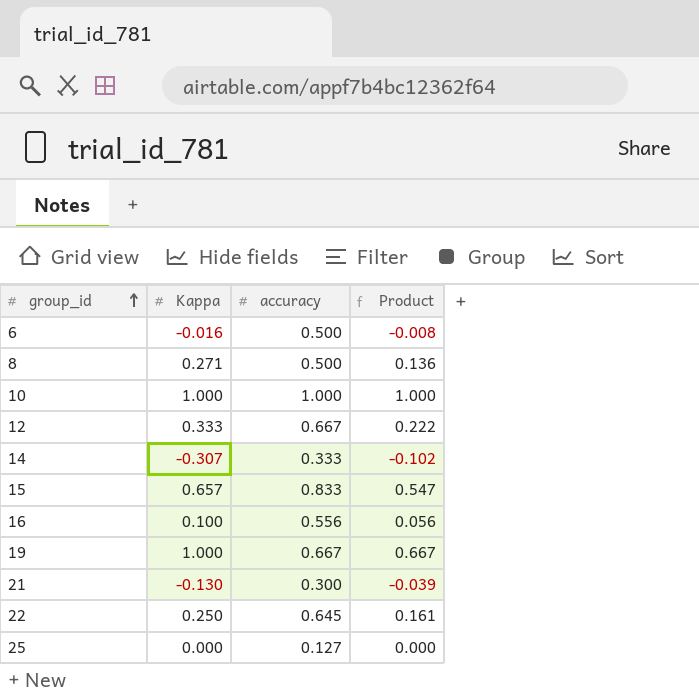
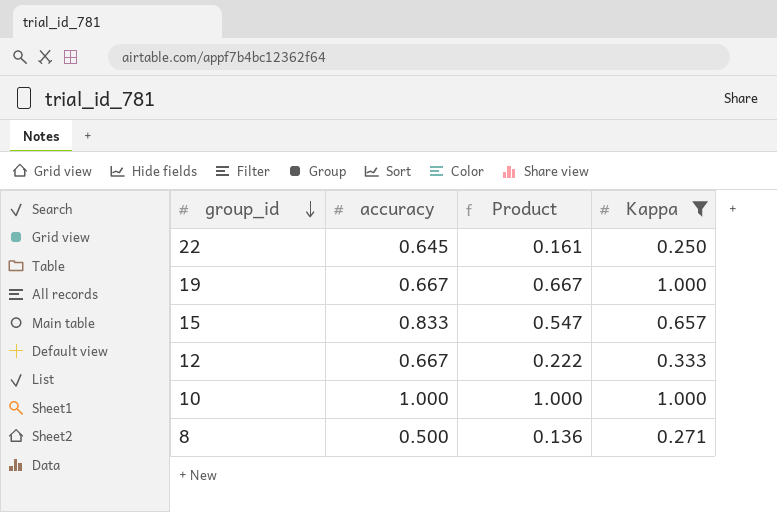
filter: none -> Kappa >= 0.250
row order: group_id ascending -> group_id descending
column Kappa | position: 2 -> 4

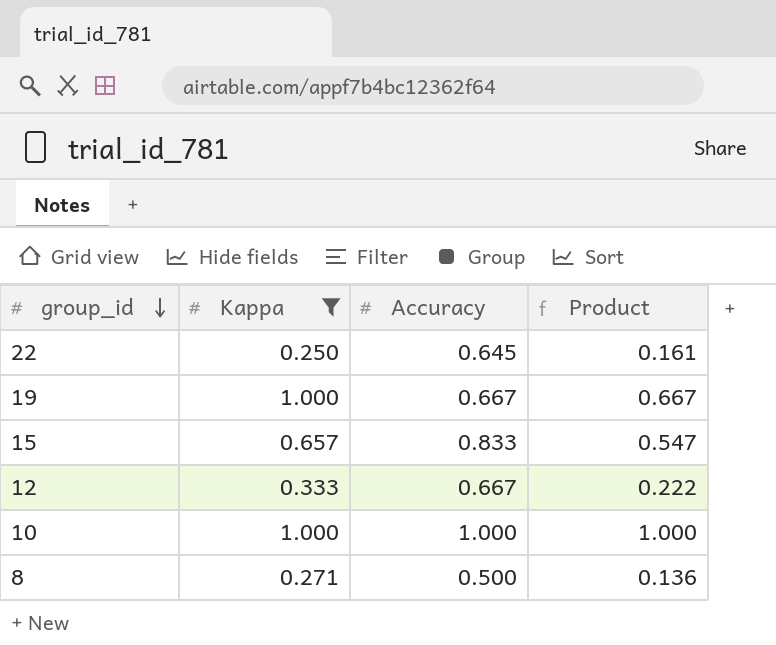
column Kappa | position: 4 -> 2
column name: accuracy -> Accuracy

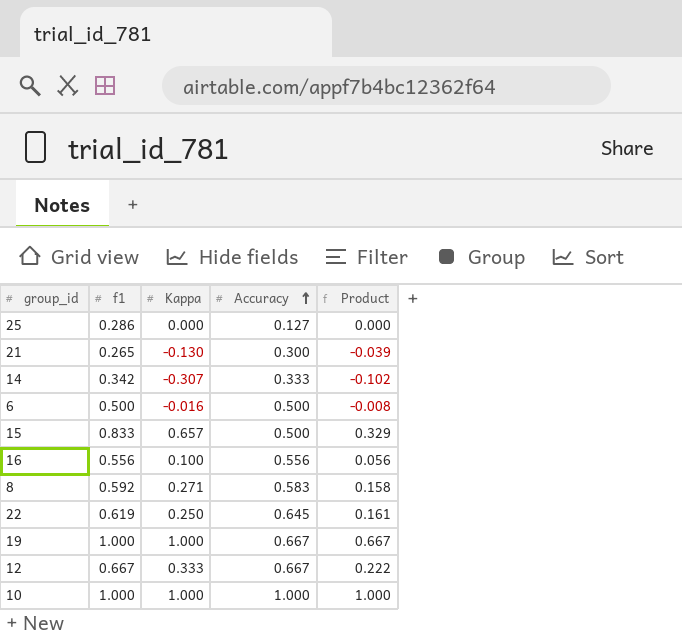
filter: Kappa >= 0.250 -> none
row order: group_id descending -> Accuracy ascending
column f1 | position: none -> 2
15 | Accuracy: 0.833 -> 0.500
15 | Product: 0.547 -> 0.329
8 | Accuracy: 0.500 -> 0.583
8 | Product: 0.136 -> 0.158

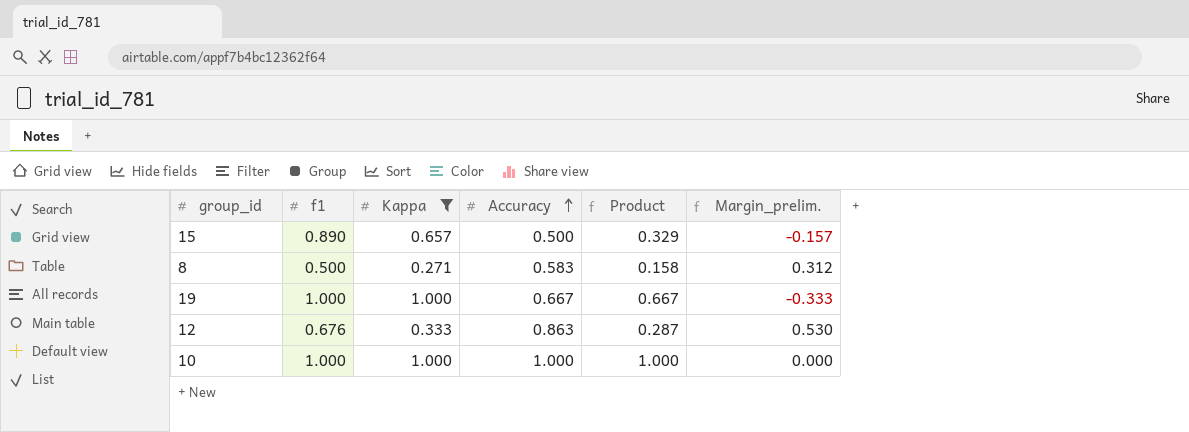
filter: none -> Kappa >= 0.271
column Margin_prelim. | formula: none -> [Accuracy] - [Kappa]
15 | f1: 0.833 -> 0.890
8 | f1: 0.592 -> 0.500
12 | f1: 0.667 -> 0.676
12 | Accuracy: 0.667 -> 0.863
12 | Product: 0.222 -> 0.287

